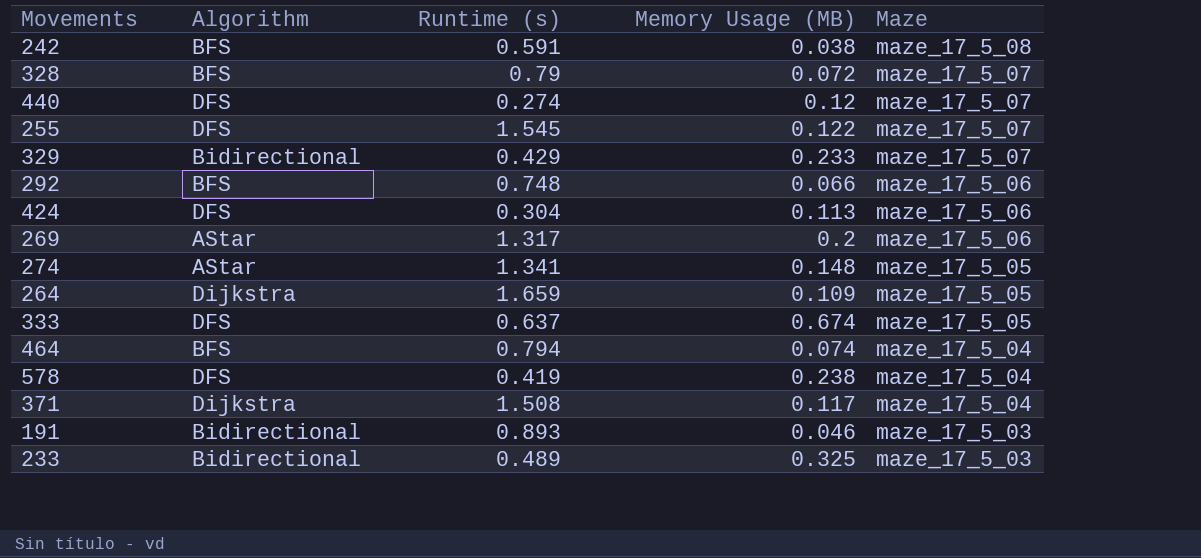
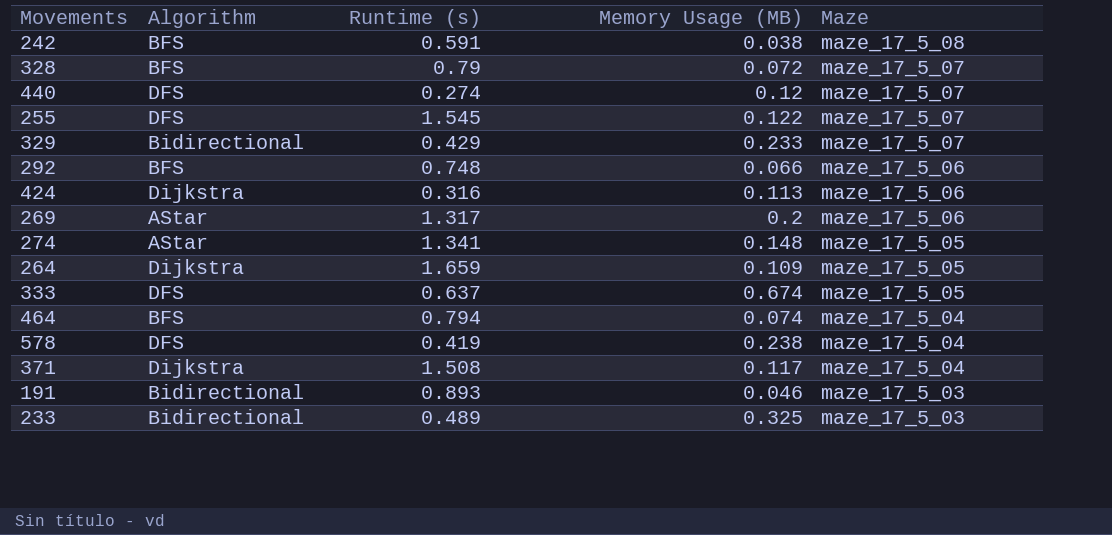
424 | Algorithm: DFS -> Dijkstra
424 | Runtime (s): 0.304 -> 0.316

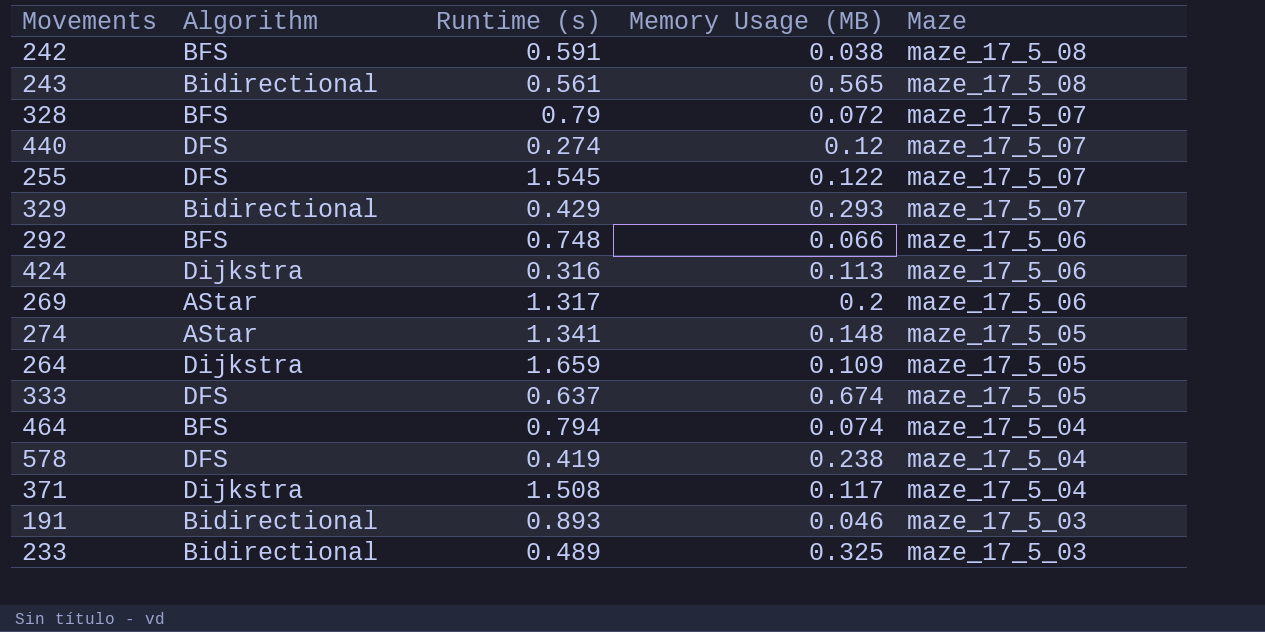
row 243: none -> Bidirectional | 0.561 | 0.565 | maze_17_5_08
329 | Memory Usage (MB): 0.233 -> 0.293

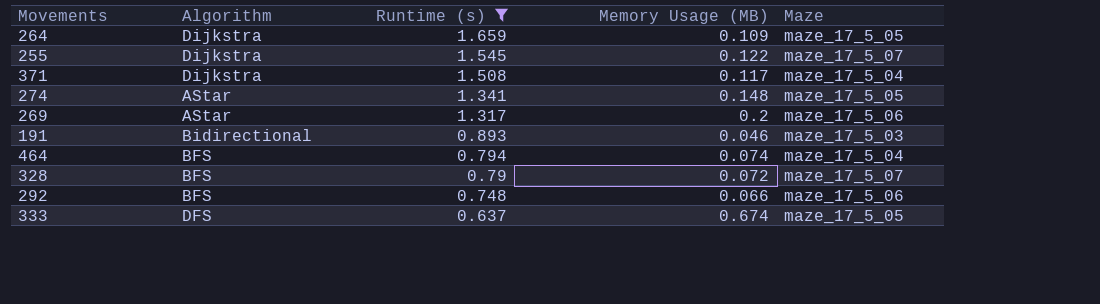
filter: none -> Runtime (s) >= 0.637
row order: Maze descending -> Runtime (s) descending
255 | Algorithm: DFS -> Dijkstra

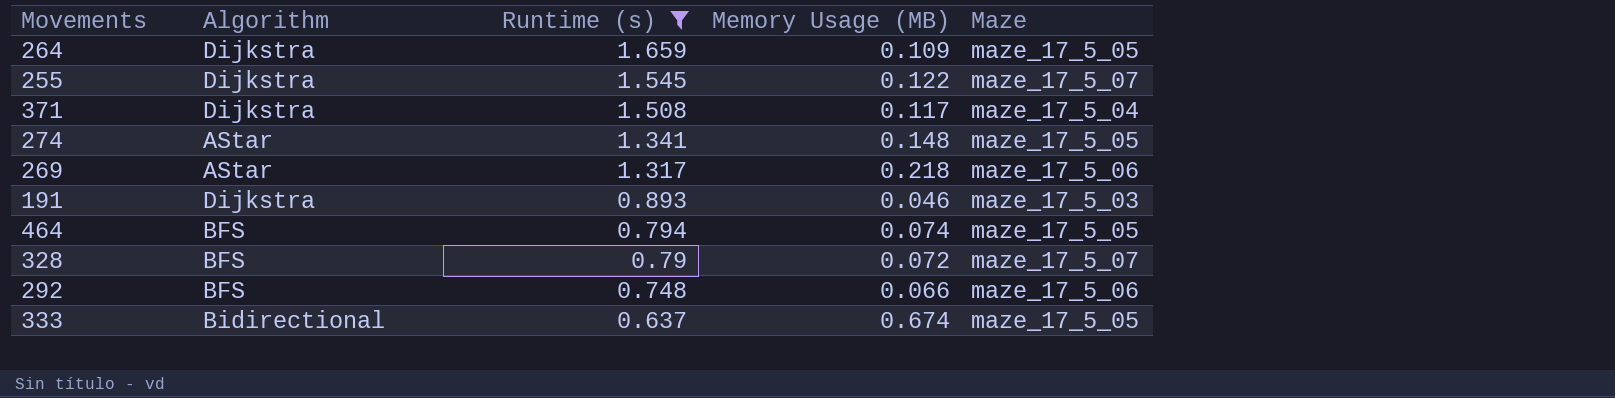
269 | Memory Usage (MB): 0.2 -> 0.218
191 | Algorithm: Bidirectional -> Dijkstra
464 | Maze: maze_17_5_04 -> maze_17_5_05
333 | Algorithm: DFS -> Bidirectional

